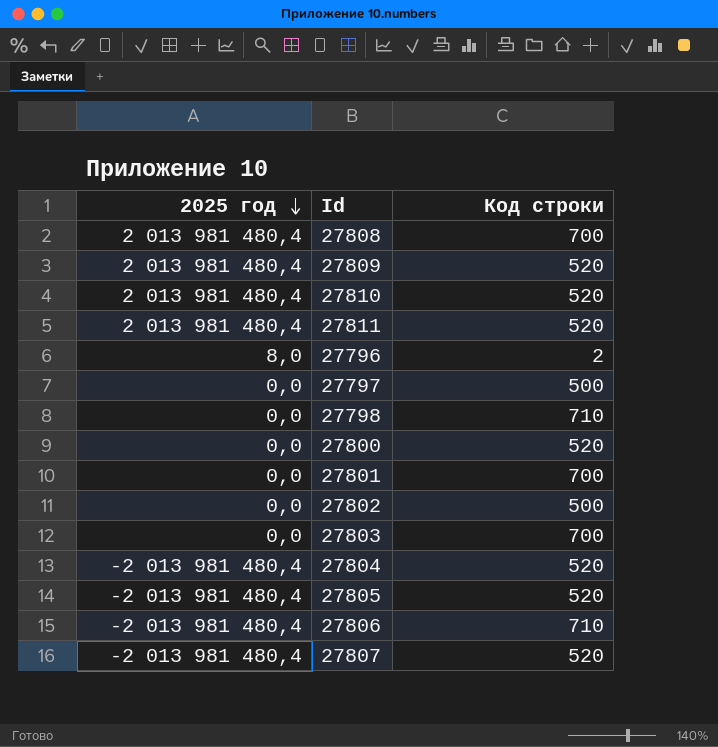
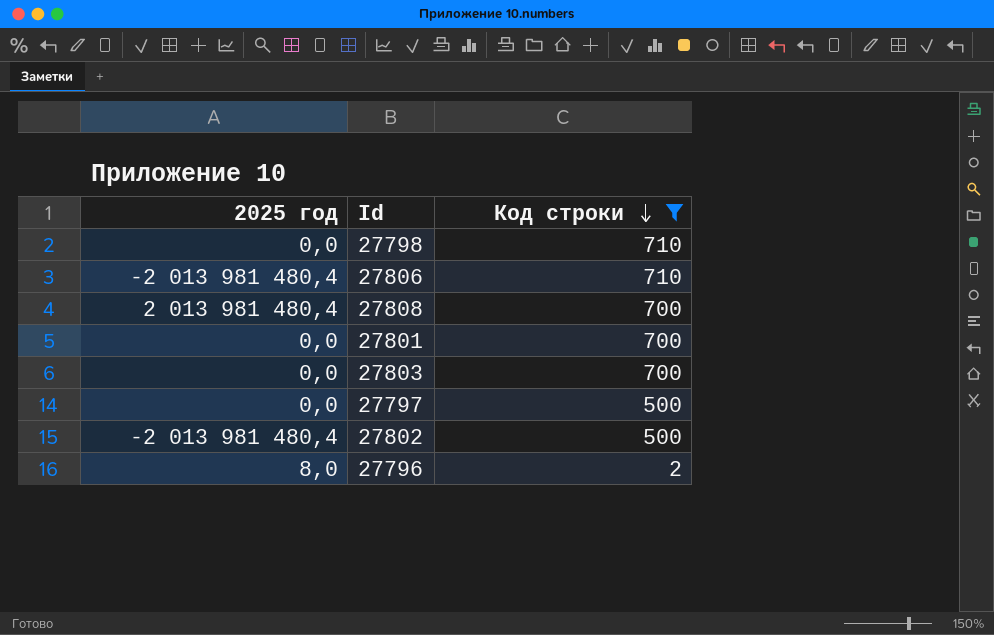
filter: none -> Код строки != 520
row order: 2025 год descending -> Код строки descending
27802 | 2025 год: 0,0 -> -2 013 981 480,4

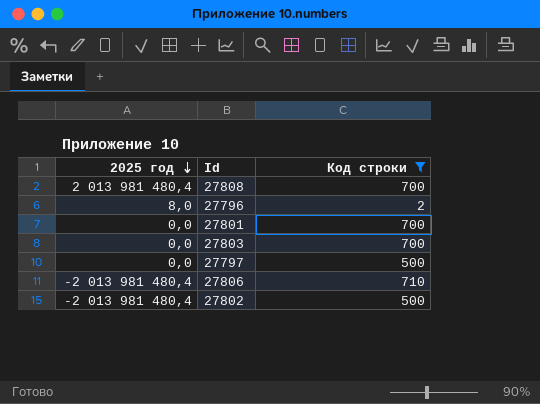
row order: Код строки descending -> 2025 год descending
row 27798: 0,0 | 710 -> none

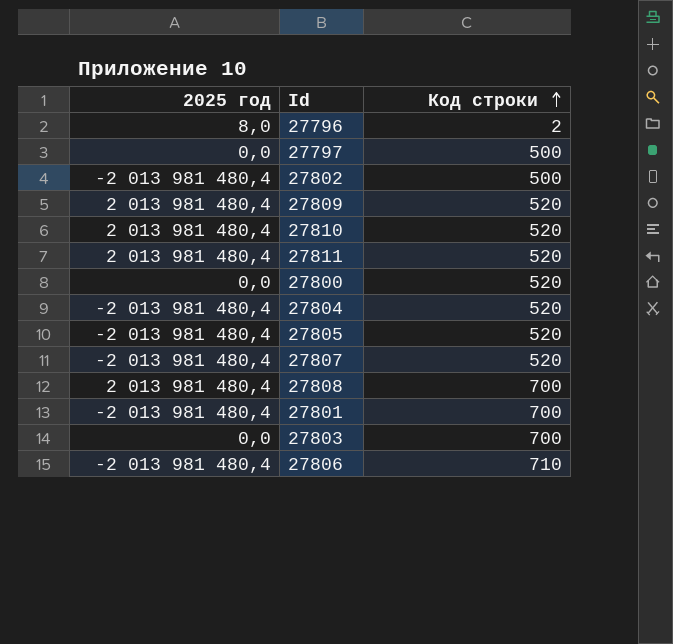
filter: Код строки != 520 -> none
row order: 2025 год descending -> Код строки ascending
27801 | 2025 год: 0,0 -> -2 013 981 480,4

